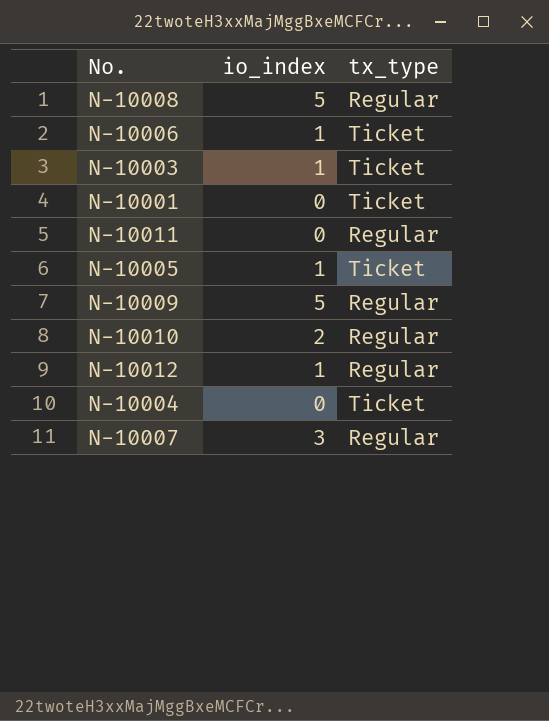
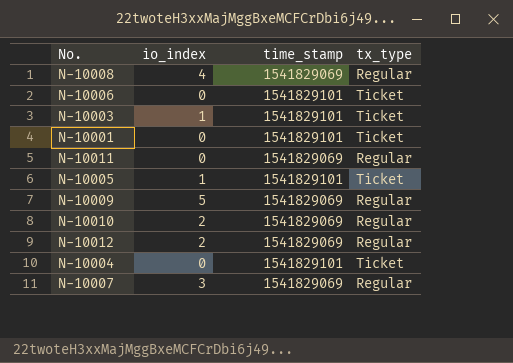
column time_stamp | position: none -> 3
N-10008 | io_index: 5 -> 4
N-10006 | io_index: 1 -> 0
N-10012 | io_index: 1 -> 2

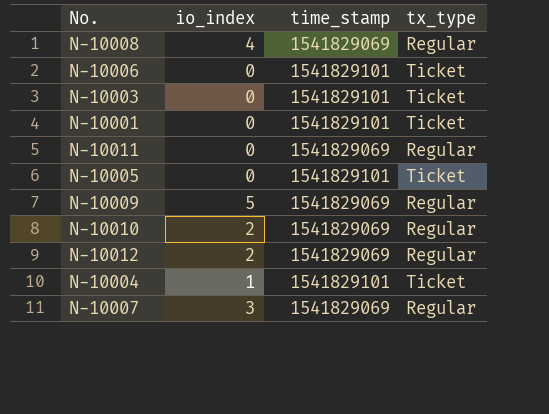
N-10003 | io_index: 1 -> 0
N-10005 | io_index: 1 -> 0
N-10004 | io_index: 0 -> 1

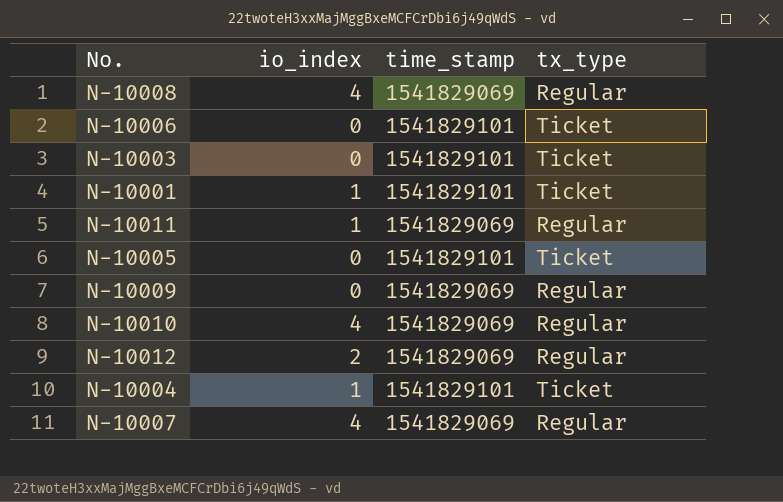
N-10001 | io_index: 0 -> 1
N-10011 | io_index: 0 -> 1
N-10009 | io_index: 5 -> 0
N-10010 | io_index: 2 -> 4
N-10007 | io_index: 3 -> 4

